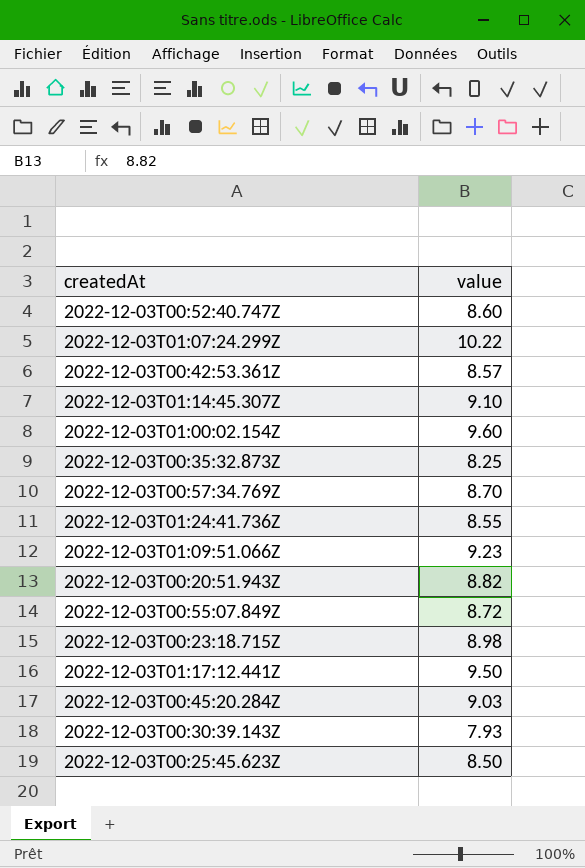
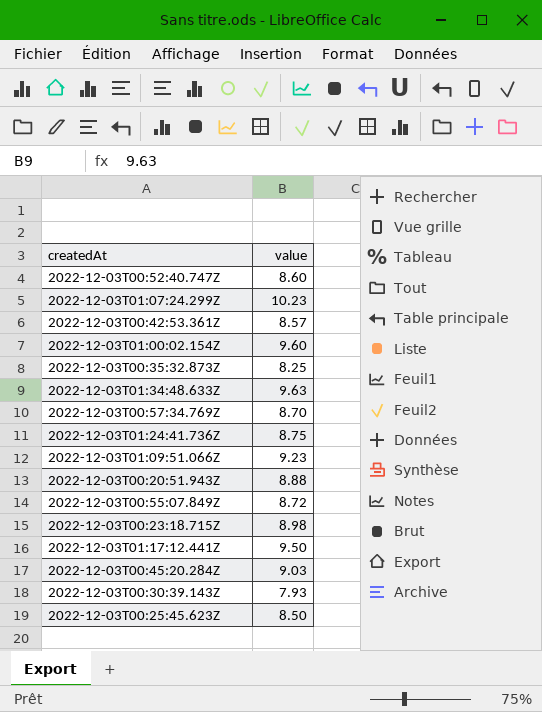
row 2022-12-03T01:14:45.307Z: 9.10 -> none
2022-12-03T01:07:24.299Z | value: 10.22 -> 10.23
row 2022-12-03T01:34:48.633Z: none -> 9.63
2022-12-03T01:24:41.736Z | value: 8.55 -> 8.75
2022-12-03T00:20:51.943Z | value: 8.82 -> 8.88

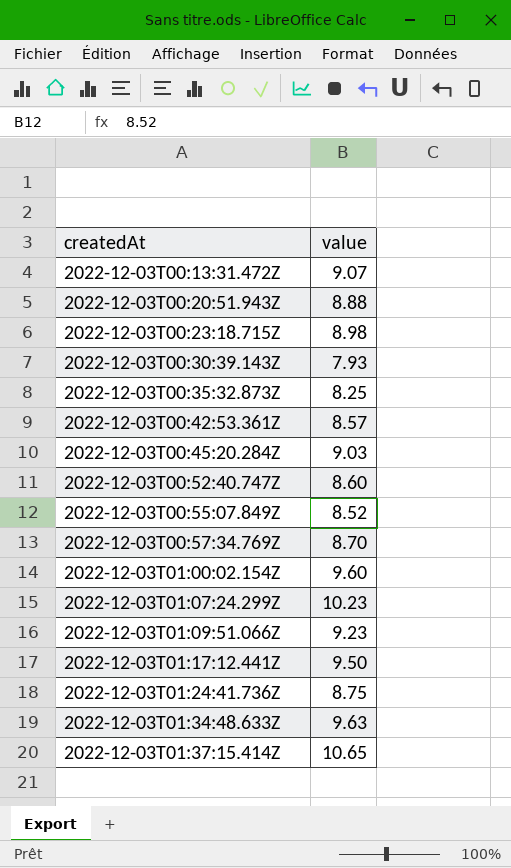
row order: none -> createdAt ascending
row 2022-12-03T00:25:45.623Z: 8.50 -> none
row 2022-12-03T00:13:31.472Z: none -> 9.07
2022-12-03T00:55:07.849Z | value: 8.72 -> 8.52
row 2022-12-03T01:37:15.414Z: none -> 10.65

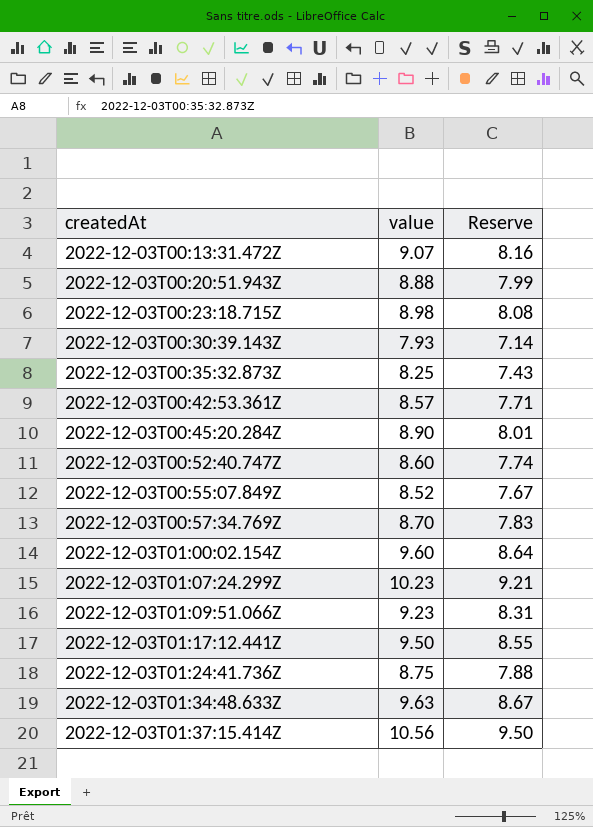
column Reserve | formula: none -> [value] * 0.9
2022-12-03T00:45:20.284Z | value: 9.03 -> 8.90
2022-12-03T01:37:15.414Z | value: 10.65 -> 10.56

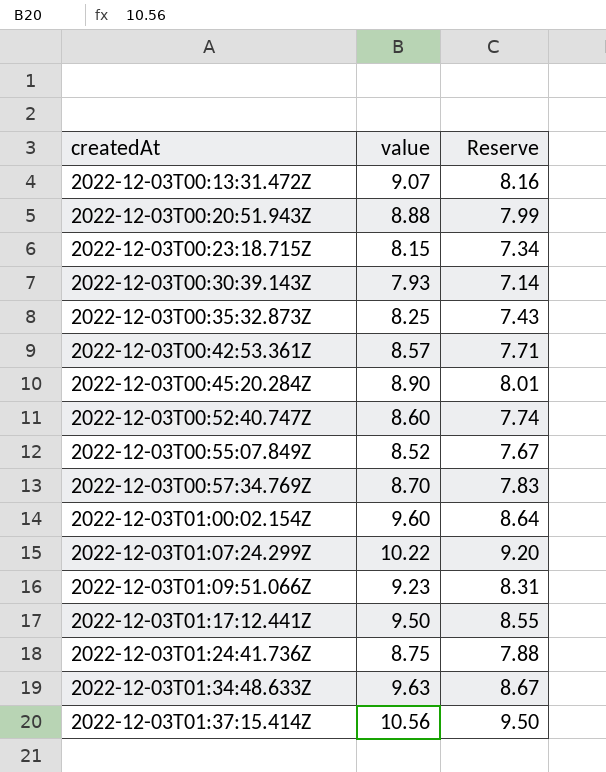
2022-12-03T00:23:18.715Z | value: 8.98 -> 8.15
2022-12-03T00:23:18.715Z | Reserve: 8.08 -> 7.34
2022-12-03T01:07:24.299Z | value: 10.23 -> 10.22
2022-12-03T01:07:24.299Z | Reserve: 9.21 -> 9.20

